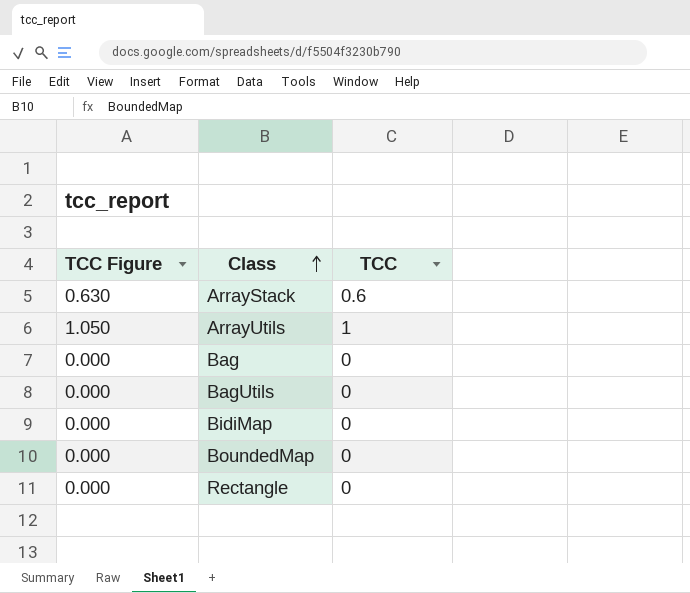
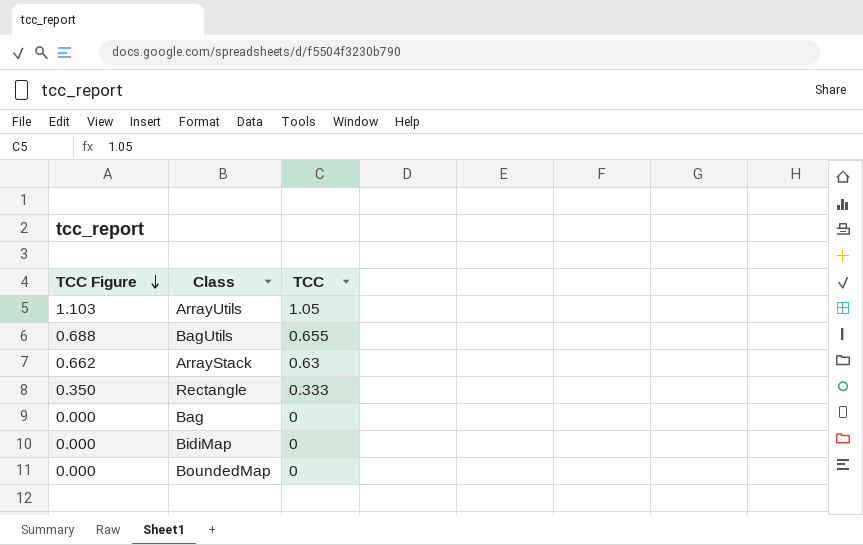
row order: Class ascending -> TCC Figure descending
ArrayUtils | TCC Figure: 1.050 -> 1.103
ArrayUtils | TCC: 1 -> 1.05
BagUtils | TCC Figure: 0.000 -> 0.688
BagUtils | TCC: 0 -> 0.655
ArrayStack | TCC Figure: 0.630 -> 0.662
ArrayStack | TCC: 0.6 -> 0.63
Rectangle | TCC Figure: 0.000 -> 0.350
Rectangle | TCC: 0 -> 0.333

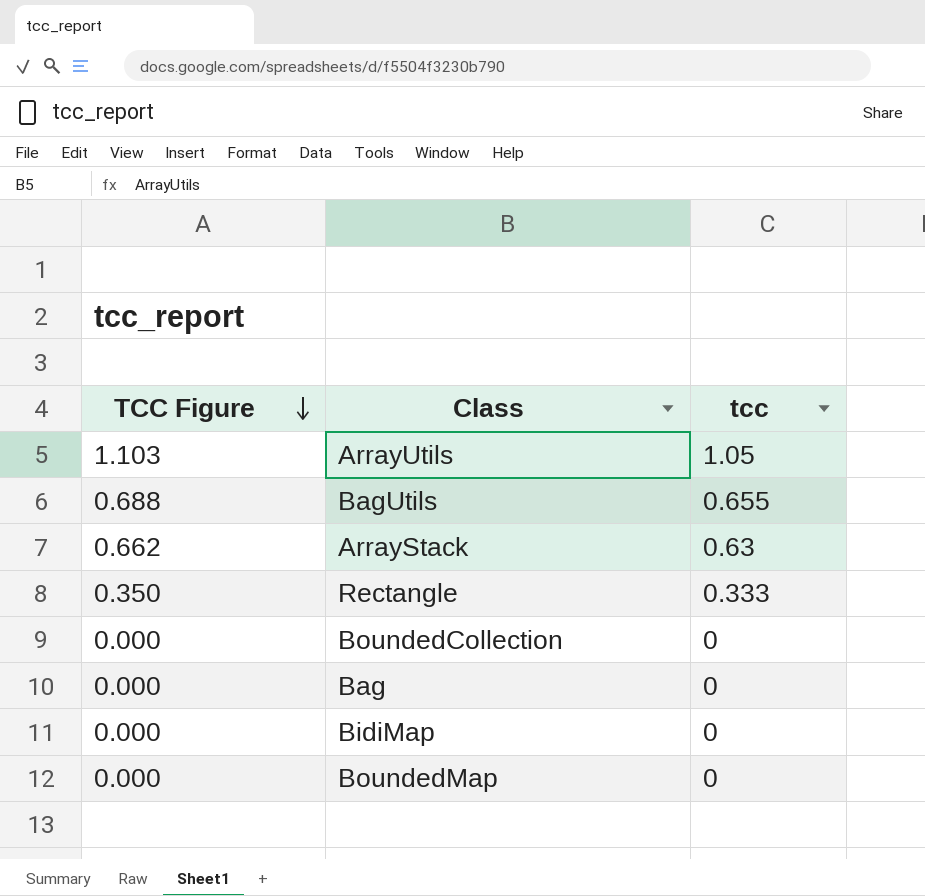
column name: TCC -> tcc
row BoundedCollection: none -> 0.000 | 0

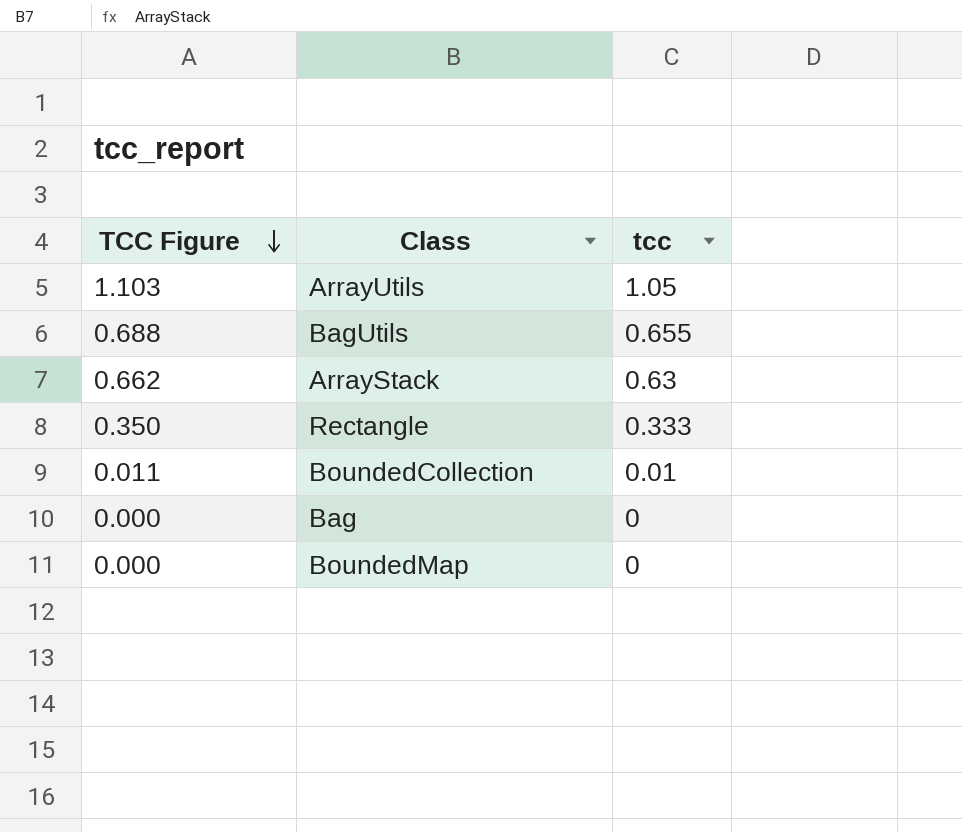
row BidiMap: 0.000 | 0 -> none
BoundedCollection | TCC Figure: 0.000 -> 0.011
BoundedCollection | tcc: 0 -> 0.01

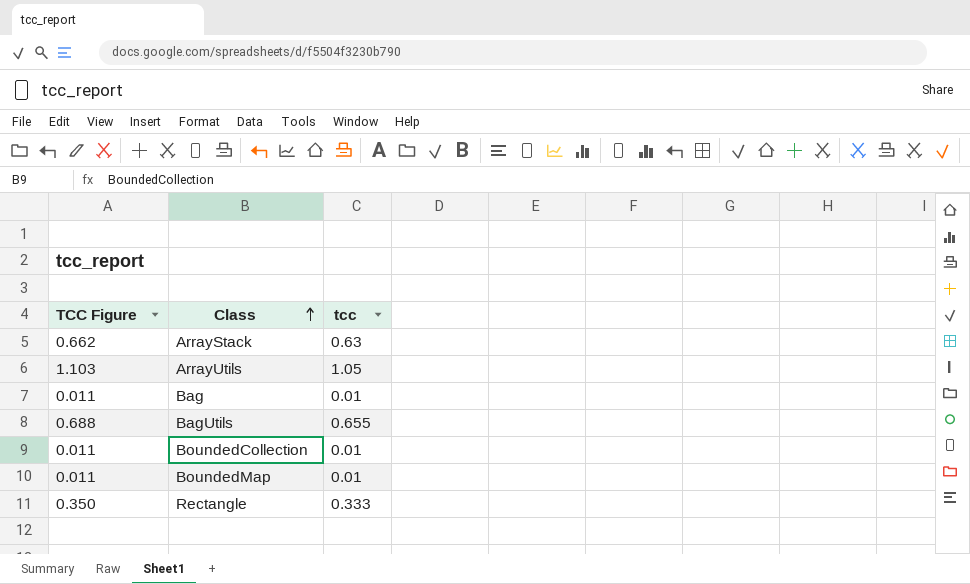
row order: TCC Figure descending -> Class ascending
Bag | TCC Figure: 0.000 -> 0.011
Bag | tcc: 0 -> 0.01
BoundedMap | TCC Figure: 0.000 -> 0.011
BoundedMap | tcc: 0 -> 0.01

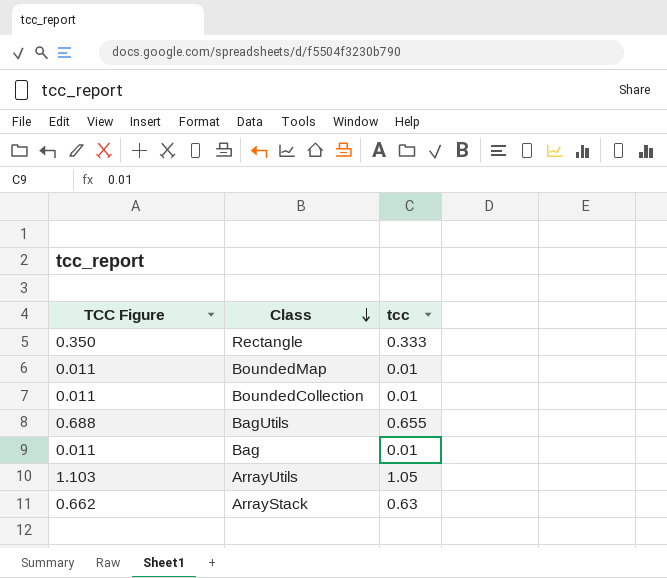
row order: Class ascending -> Class descending

